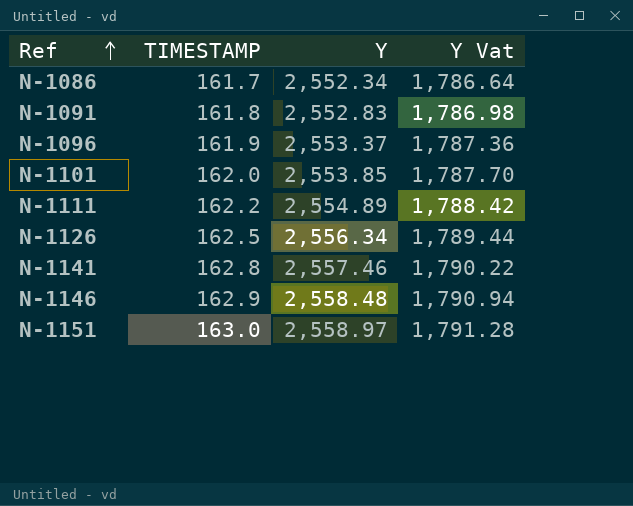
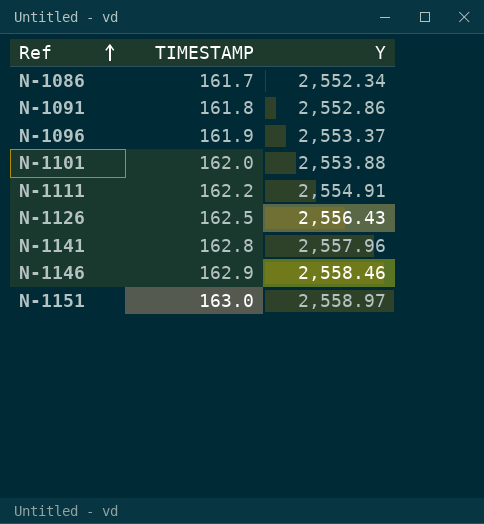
column Y Vat | formula: [Y] * 0.7 -> none
N-1091 | Y: 2,552.83 -> 2,552.86
N-1101 | Y: 2,553.85 -> 2,553.88
N-1111 | Y: 2,554.89 -> 2,554.91
N-1126 | Y: 2,556.34 -> 2,556.43
N-1141 | Y: 2,557.46 -> 2,557.96
N-1146 | Y: 2,558.48 -> 2,558.46

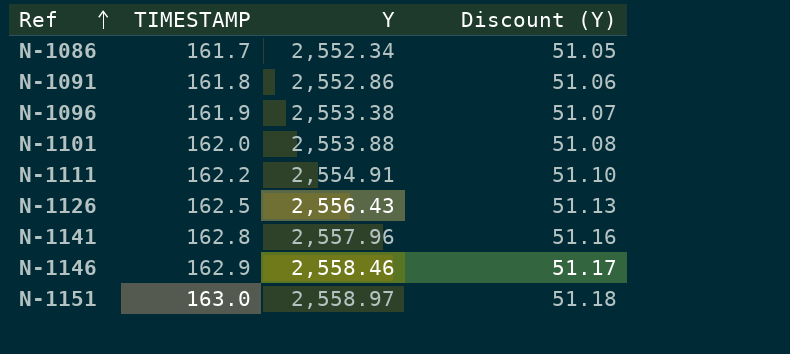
column Discount (Y) | formula: none -> [Y] * 0.02
N-1096 | Y: 2,553.37 -> 2,553.38

